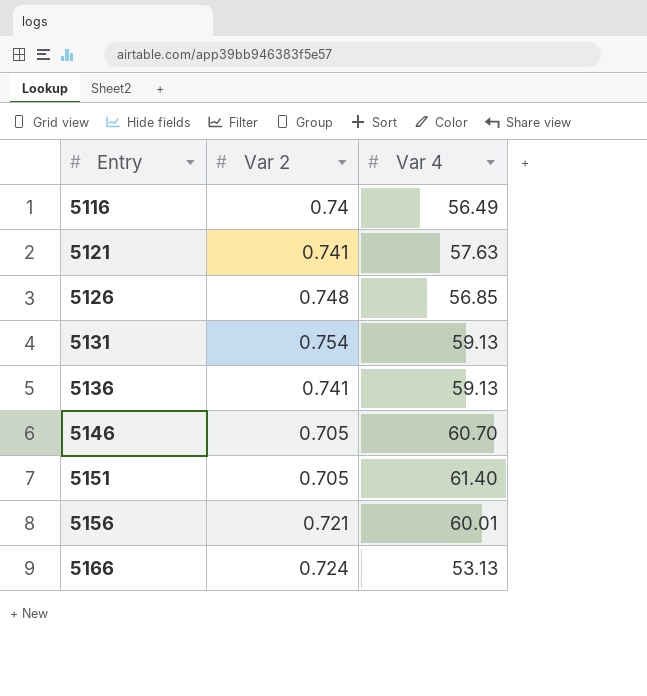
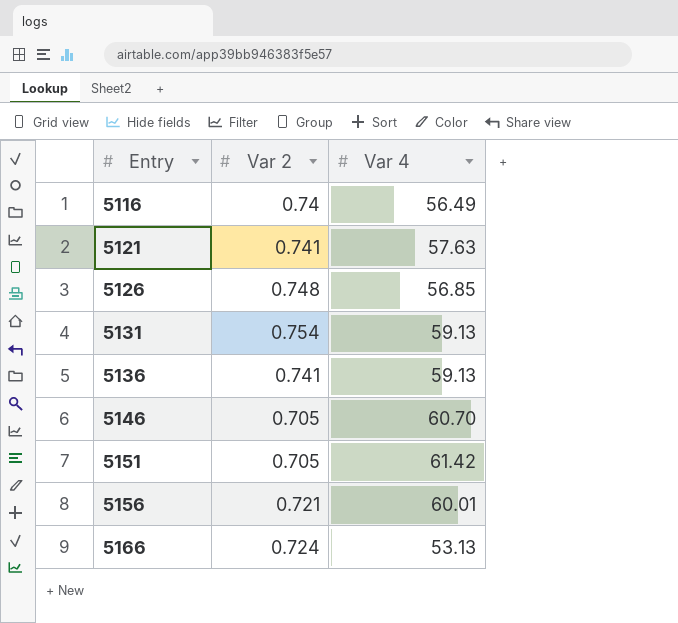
5151 | Var 4: 61.40 -> 61.42

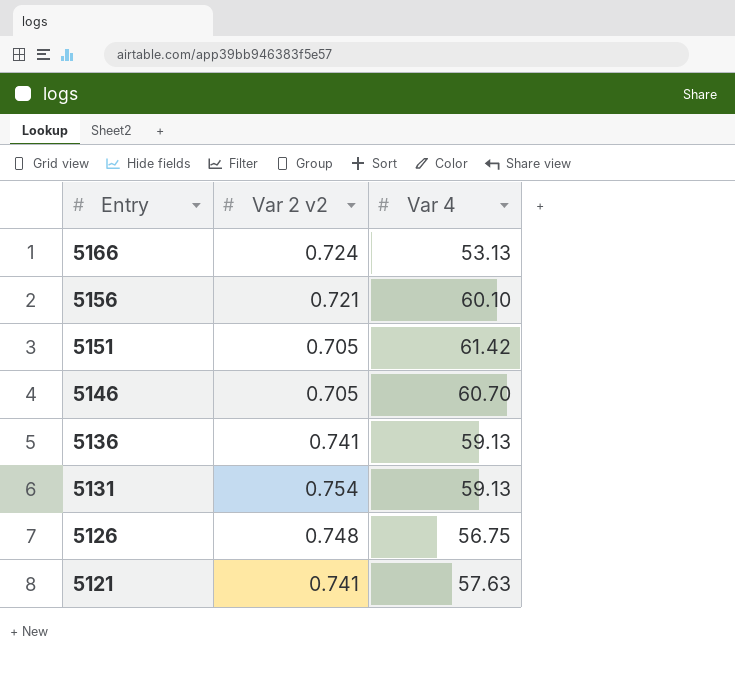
row order: Entry ascending -> Entry descending
column name: Var 2 -> Var 2 v2
row 5116: 0.74 | 56.49 -> none
5156 | Var 4: 60.01 -> 60.10
5126 | Var 4: 56.85 -> 56.75

